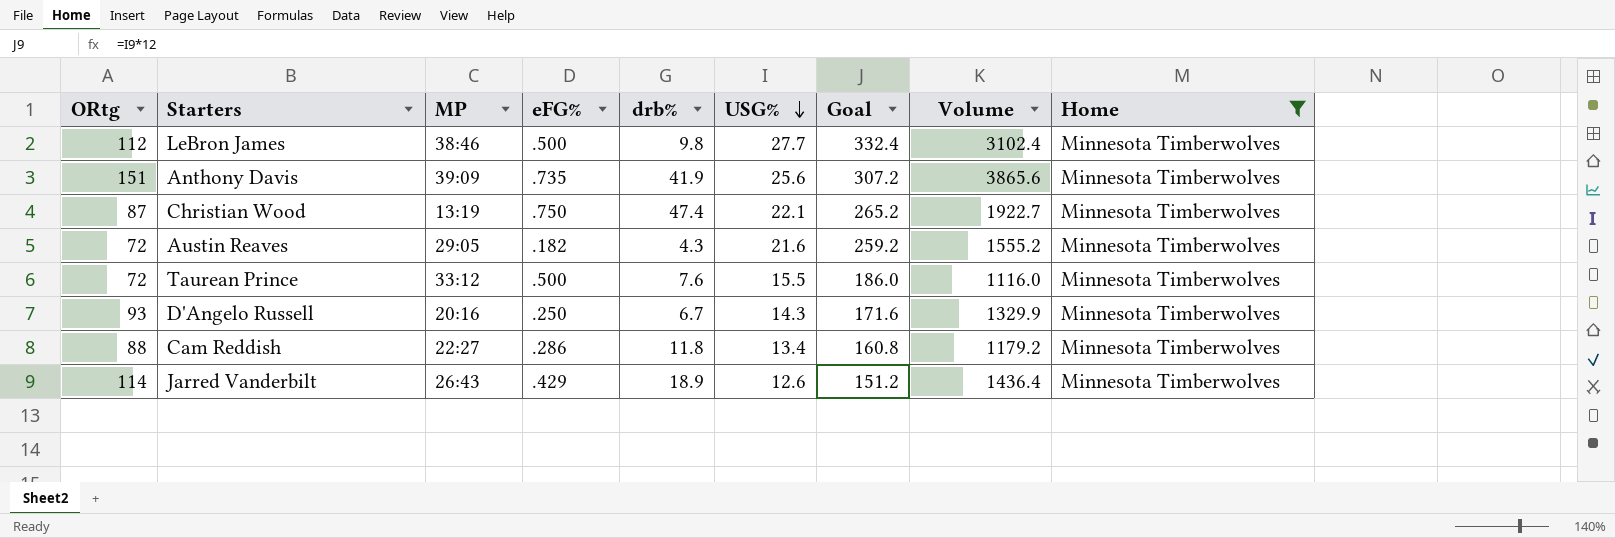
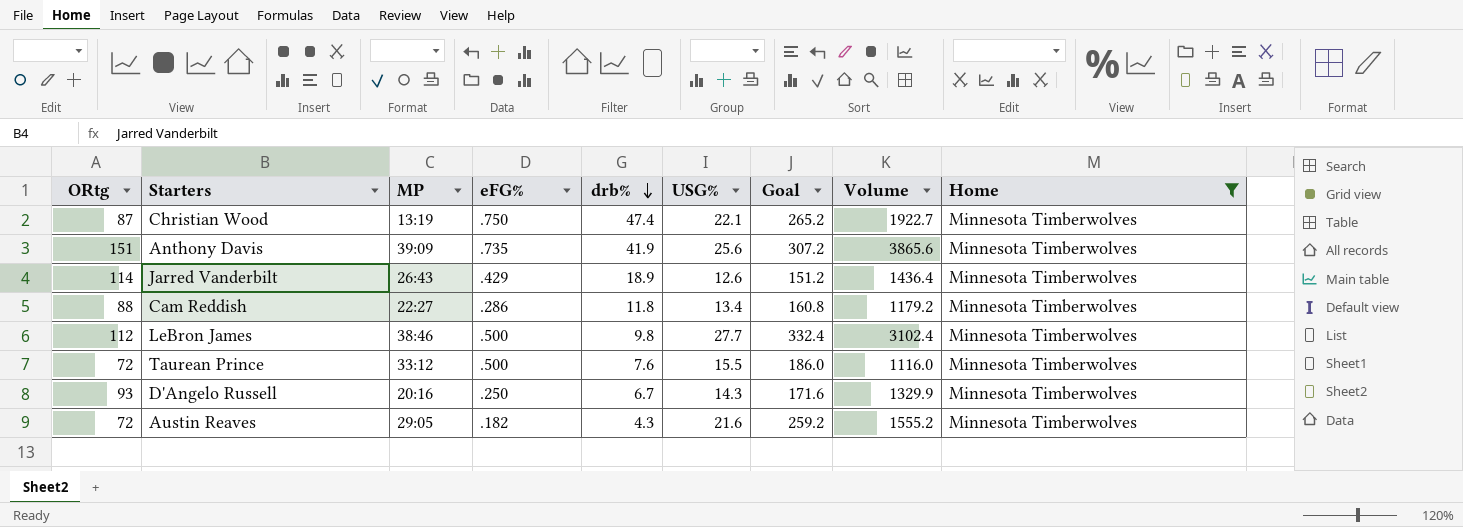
row order: USG% descending -> drb% descending

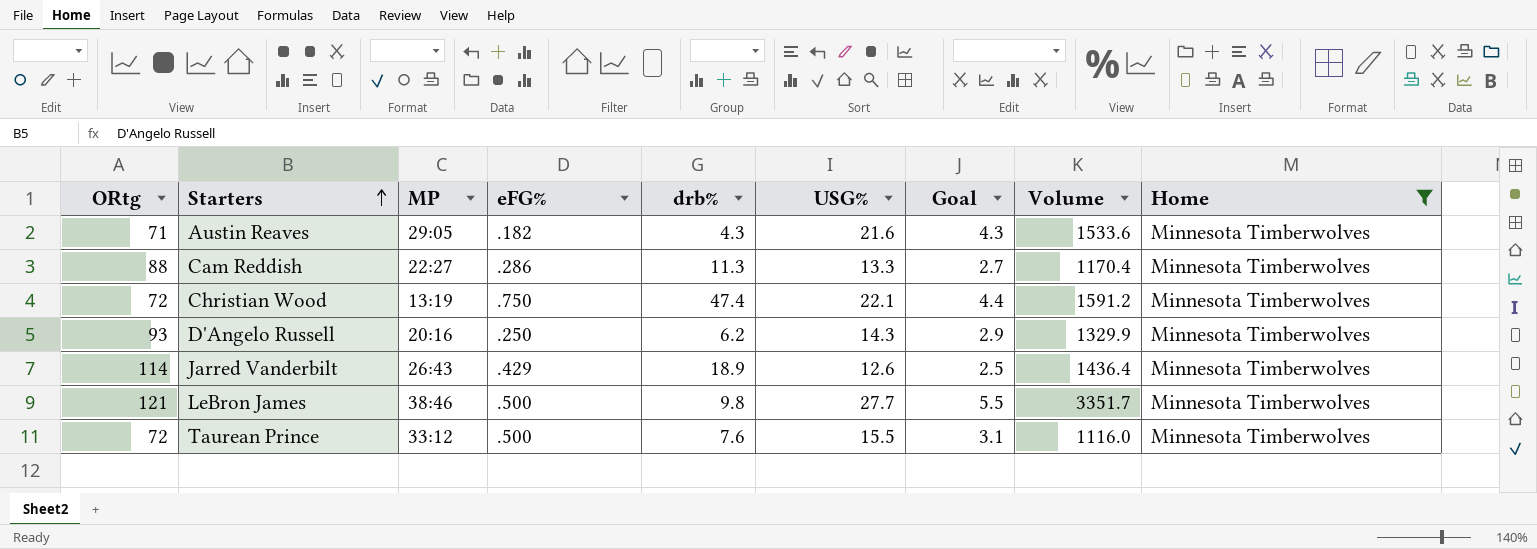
row order: drb% descending -> Starters ascending
column Goal | formula: [USG%] * 12 -> [USG%] * 0.2
row Anthony Davis: 151 | 39:09 | .735 | 41.9 | 25.6 | 307.2 | 3865.6 | Minnesota Timberwolves -> none
Austin Reaves | ORtg: 72 -> 71
Austin Reaves | Volume: 1555.2 -> 1533.6
Cam Reddish | drb%: 11.8 -> 11.3
Cam Reddish | USG%: 13.4 -> 13.3
Cam Reddish | Volume: 1179.2 -> 1170.4
Christian Wood | ORtg: 87 -> 72
Christian Wood | Volume: 1922.7 -> 1591.2
D'Angelo Russell | drb%: 6.7 -> 6.2
LeBron James | ORtg: 112 -> 121
LeBron James | Volume: 3102.4 -> 3351.7

